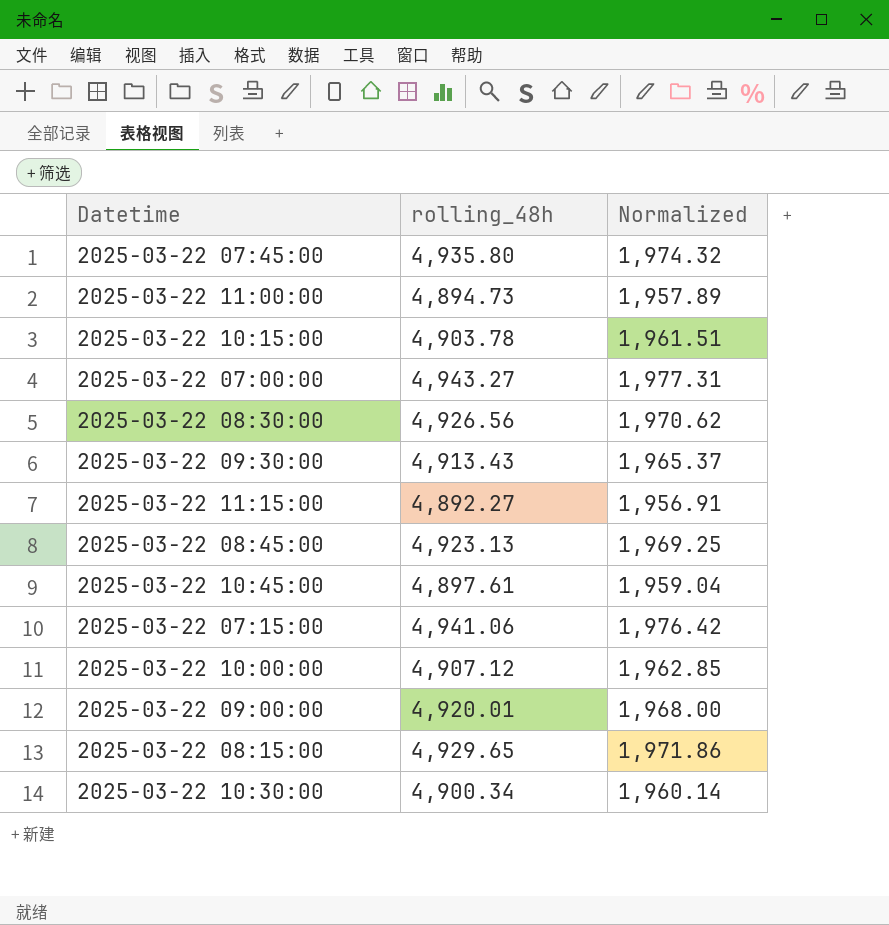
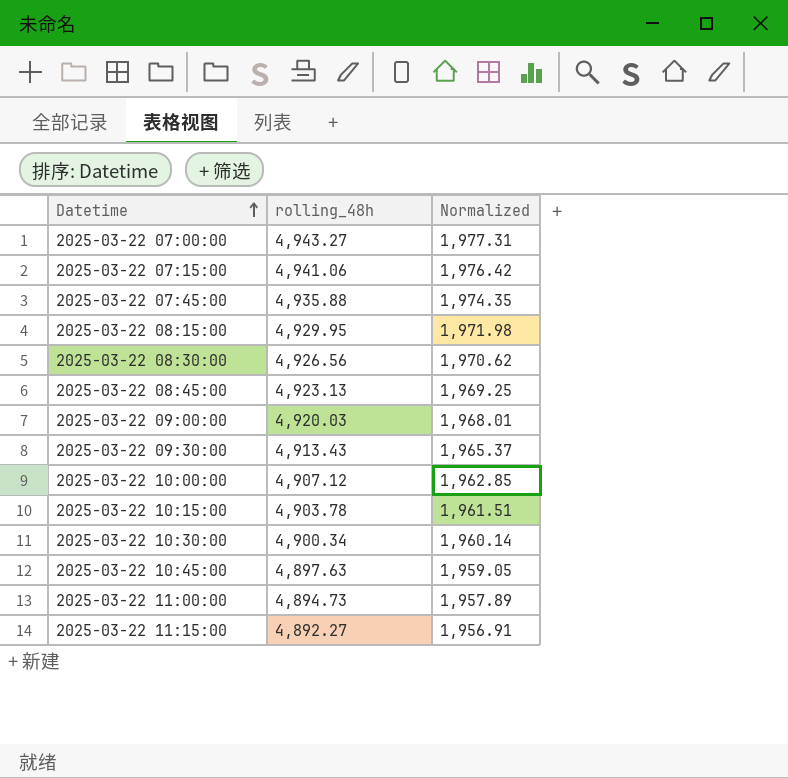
row order: none -> Datetime ascending
2025-03-22 07:45:00 | rolling_48h: 4,935.80 -> 4,935.88
2025-03-22 07:45:00 | Normalized: 1,974.32 -> 1,974.35
2025-03-22 08:15:00 | rolling_48h: 4,929.65 -> 4,929.95
2025-03-22 08:15:00 | Normalized: 1,971.86 -> 1,971.98
2025-03-22 09:00:00 | rolling_48h: 4,920.01 -> 4,920.03
2025-03-22 09:00:00 | Normalized: 1,968.00 -> 1,968.01
2025-03-22 10:45:00 | rolling_48h: 4,897.61 -> 4,897.63
2025-03-22 10:45:00 | Normalized: 1,959.04 -> 1,959.05

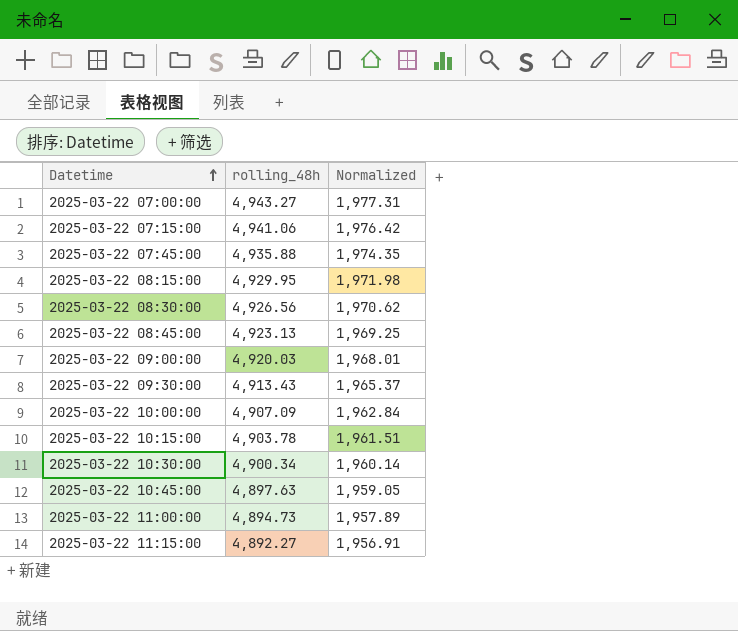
2025-03-22 10:00:00 | rolling_48h: 4,907.12 -> 4,907.09
2025-03-22 10:00:00 | Normalized: 1,962.85 -> 1,962.84

